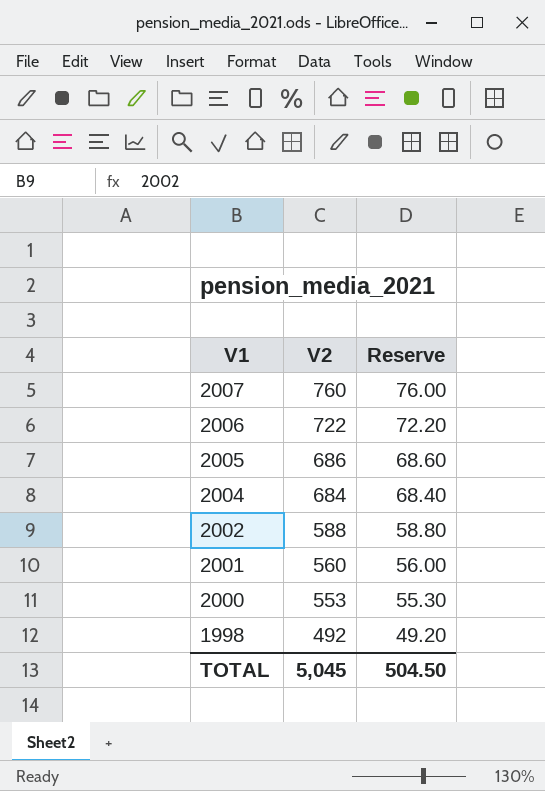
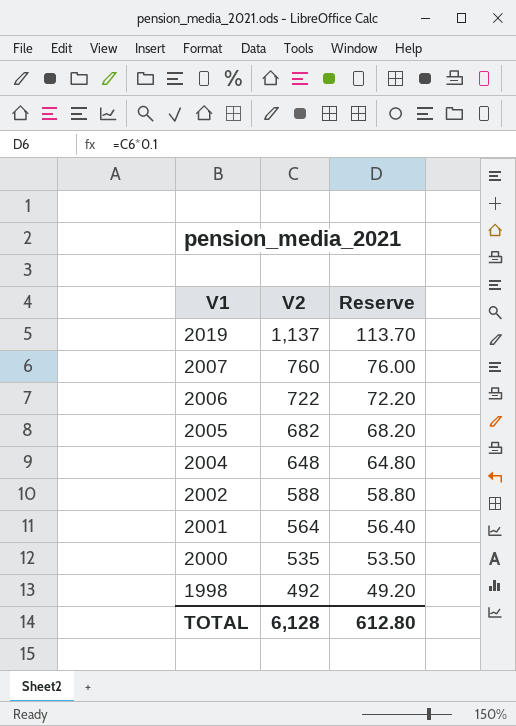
row 2019: none -> 1,137 | 113.70
2005 | V2: 686 -> 682
2005 | Reserve: 68.60 -> 68.20
2004 | V2: 684 -> 648
2004 | Reserve: 68.40 -> 64.80
2001 | V2: 560 -> 564
2001 | Reserve: 56.00 -> 56.40
2000 | V2: 553 -> 535
2000 | Reserve: 55.30 -> 53.50
TOTAL | V2: 5,045 -> 6,128
TOTAL | Reserve: 504.50 -> 612.80

